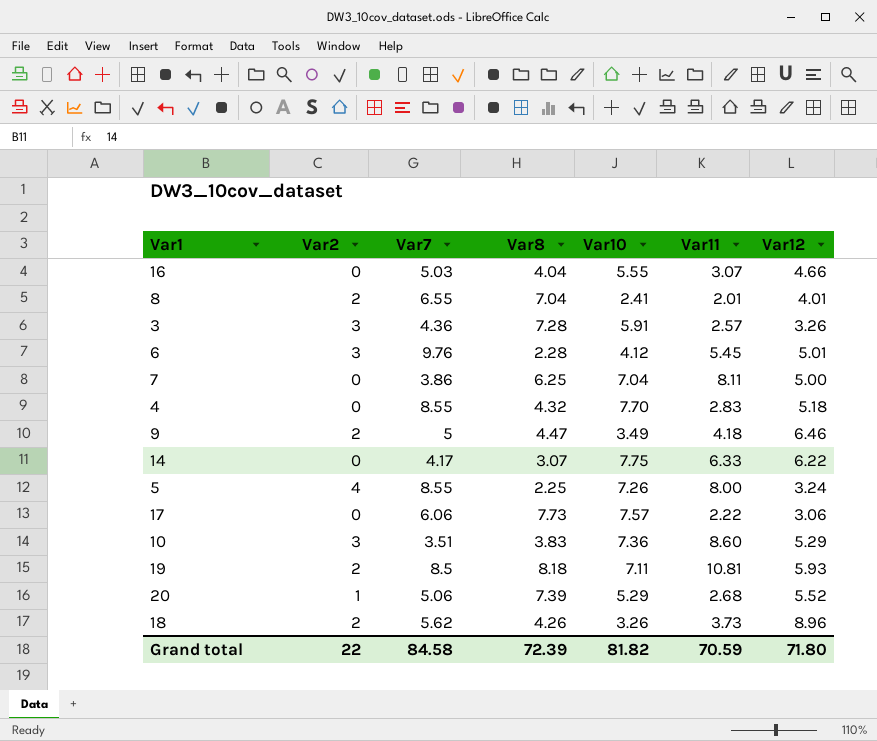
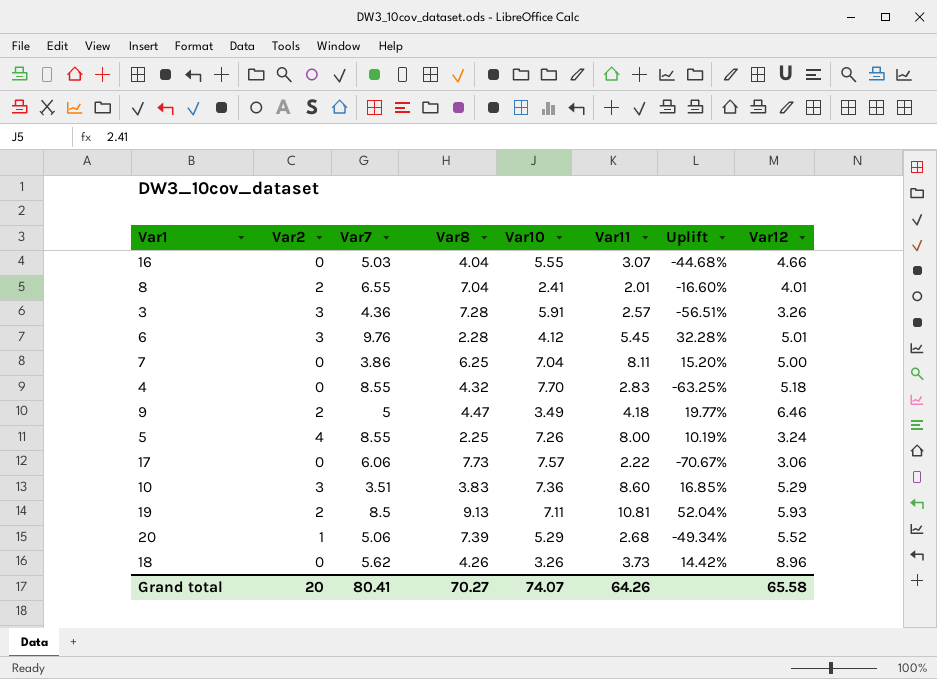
column Uplift | formula: none -> ([Var11] - [Var10]) / [Var10]
row 14: 0 | 4.17 | 3.07 | 7.75 | 6.33 | 6.22 -> none
19 | Var8: 8.18 -> 9.13
18 | Var2: 2 -> 0
Grand total | Var2: 22 -> 20
Grand total | Var7: 84.58 -> 80.41
Grand total | Var8: 72.39 -> 70.27
Grand total | Var10: 81.82 -> 74.07
Grand total | Var11: 70.59 -> 64.26
Grand total | Var12: 71.80 -> 65.58

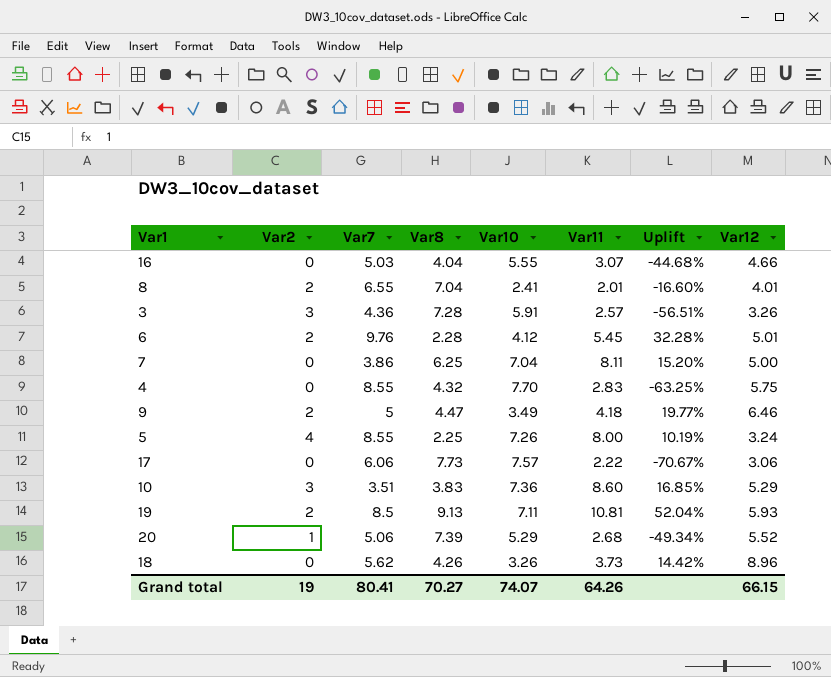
6 | Var2: 3 -> 2
4 | Var12: 5.18 -> 5.75
Grand total | Var2: 20 -> 19
Grand total | Var12: 65.58 -> 66.15

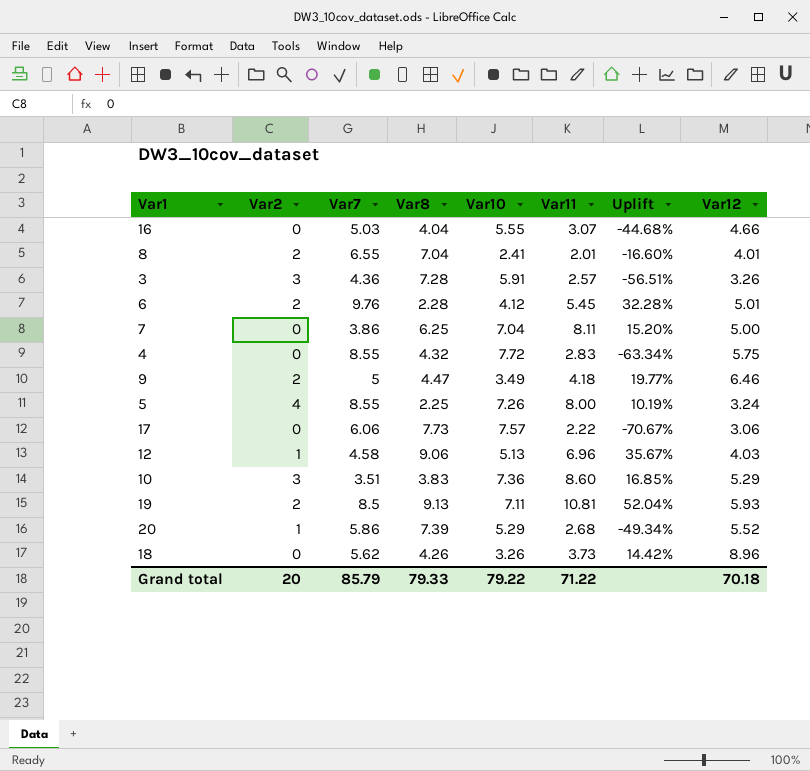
4 | Var10: 7.70 -> 7.72
4 | Uplift: -63.25% -> -63.34%
row 12: none -> 1 | 4.58 | 9.06 | 5.13 | 6.96 | 35.67% | 4.03
20 | Var7: 5.06 -> 5.86
Grand total | Var2: 19 -> 20
Grand total | Var7: 80.41 -> 85.79
Grand total | Var8: 70.27 -> 79.33
Grand total | Var10: 74.07 -> 79.22
Grand total | Var11: 64.26 -> 71.22
Grand total | Var12: 66.15 -> 70.18

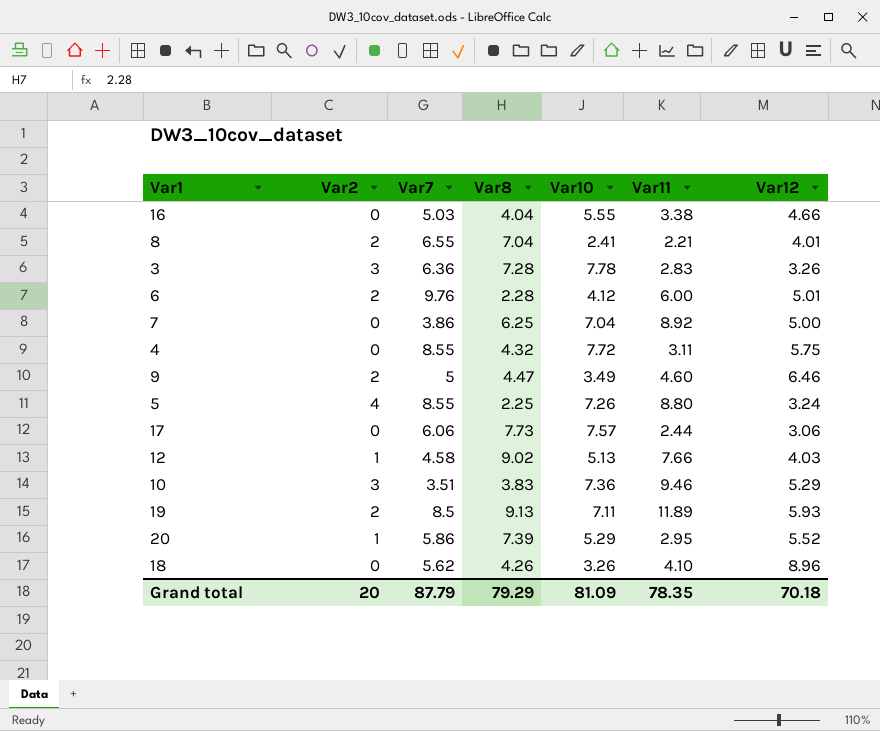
column Uplift | formula: ([Var11] - [Var10]) / [Var10] -> none
16 | Var11: 3.07 -> 3.38
8 | Var11: 2.01 -> 2.21
3 | Var7: 4.36 -> 6.36
3 | Var10: 5.91 -> 7.78
3 | Var11: 2.57 -> 2.83
6 | Var11: 5.45 -> 6.00
7 | Var11: 8.11 -> 8.92
4 | Var11: 2.83 -> 3.11
9 | Var11: 4.18 -> 4.60
5 | Var11: 8.00 -> 8.80
17 | Var11: 2.22 -> 2.44
12 | Var8: 9.06 -> 9.02
12 | Var11: 6.96 -> 7.66
10 | Var11: 8.60 -> 9.46
19 | Var11: 10.81 -> 11.89
20 | Var11: 2.68 -> 2.95
18 | Var11: 3.73 -> 4.10
Grand total | Var7: 85.79 -> 87.79
Grand total | Var8: 79.33 -> 79.29
Grand total | Var10: 79.22 -> 81.09
Grand total | Var11: 71.22 -> 78.35

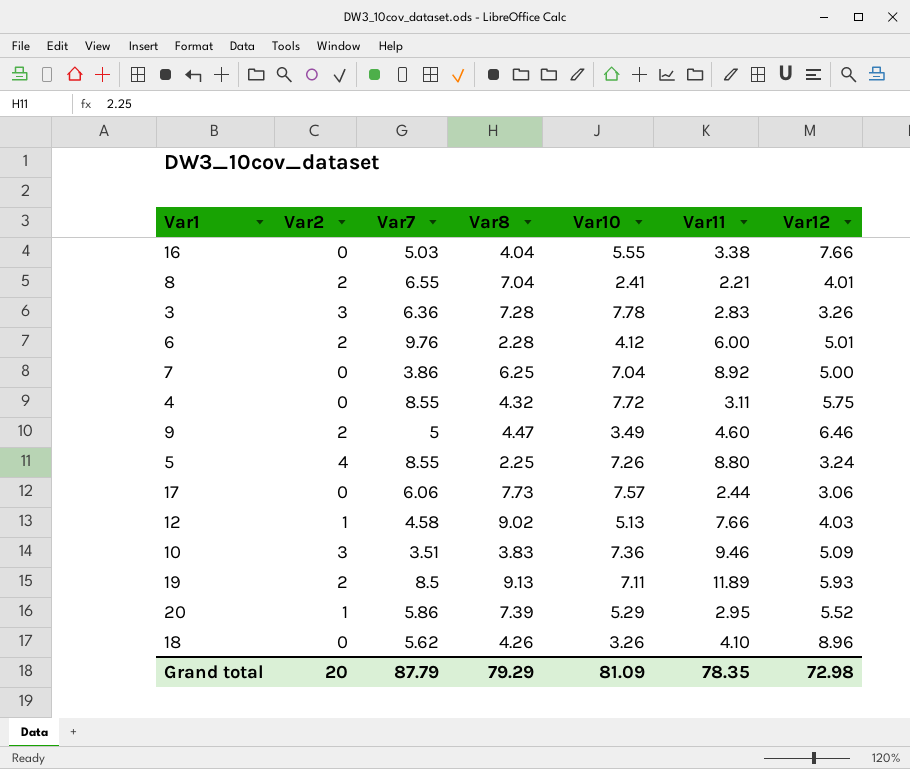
16 | Var12: 4.66 -> 7.66
10 | Var12: 5.29 -> 5.09
Grand total | Var12: 70.18 -> 72.98

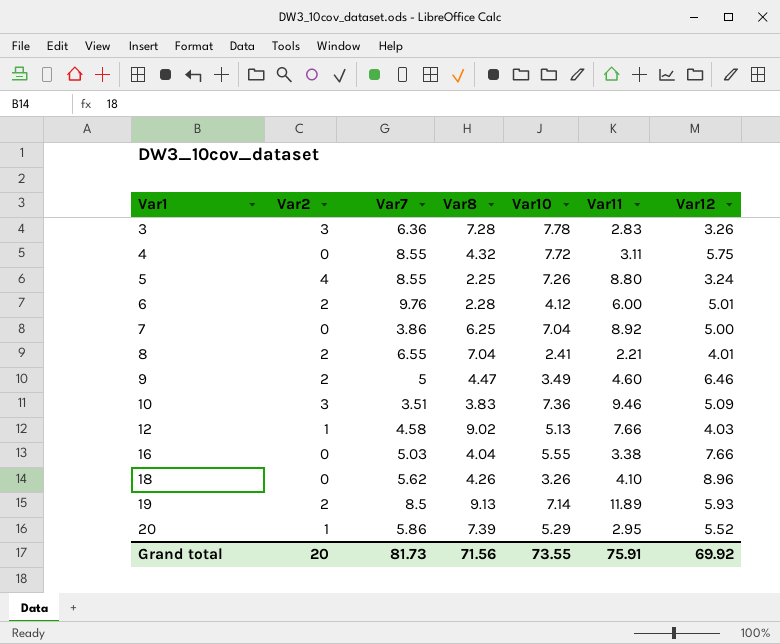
row order: none -> Var1 ascending
row 17: 0 | 6.06 | 7.73 | 7.57 | 2.44 | 3.06 -> none
19 | Var10: 7.11 -> 7.14
Grand total | Var7: 87.79 -> 81.73
Grand total | Var8: 79.29 -> 71.56
Grand total | Var10: 81.09 -> 73.55
Grand total | Var11: 78.35 -> 75.91
Grand total | Var12: 72.98 -> 69.92

